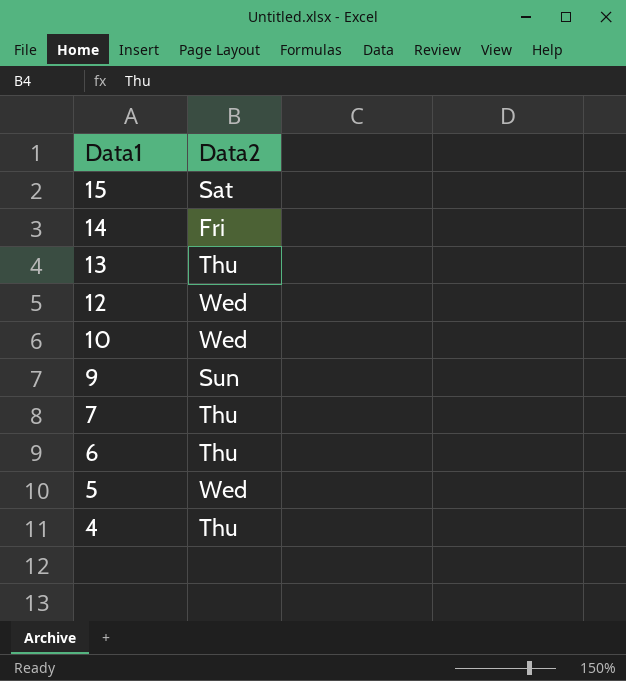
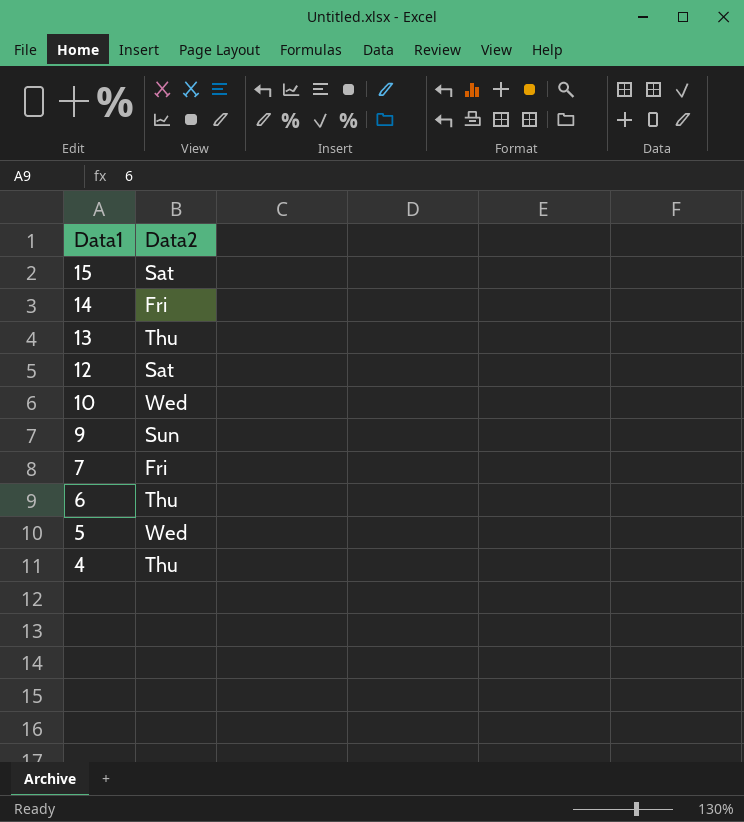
12 | Data2: Wed -> Sat
7 | Data2: Thu -> Fri

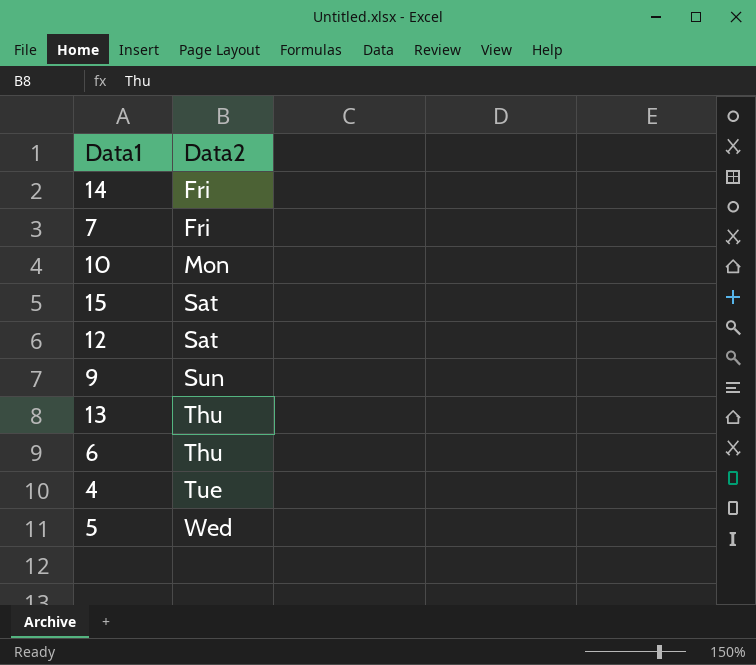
row order: Data1 descending -> Data2 ascending
10 | Data2: Wed -> Mon
4 | Data2: Thu -> Tue

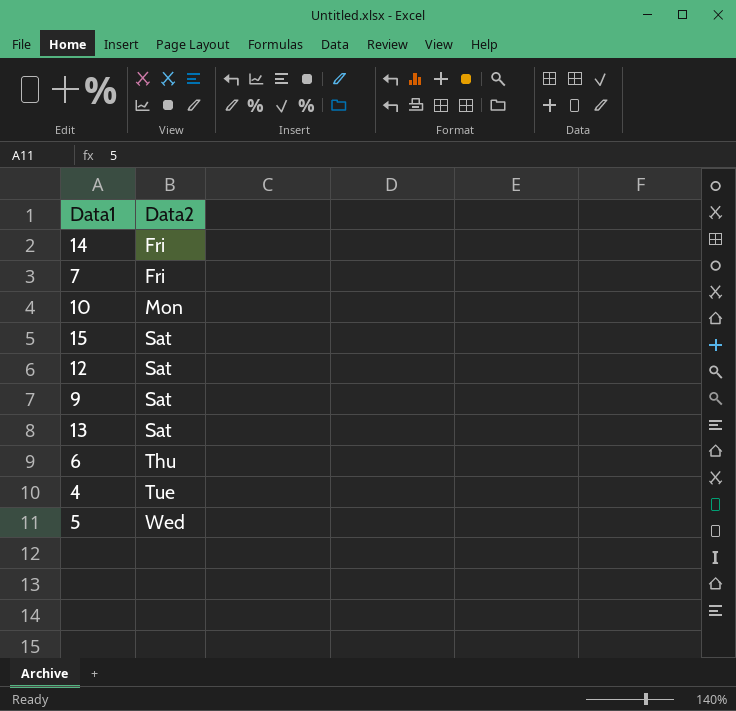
9 | Data2: Sun -> Sat
13 | Data2: Thu -> Sat

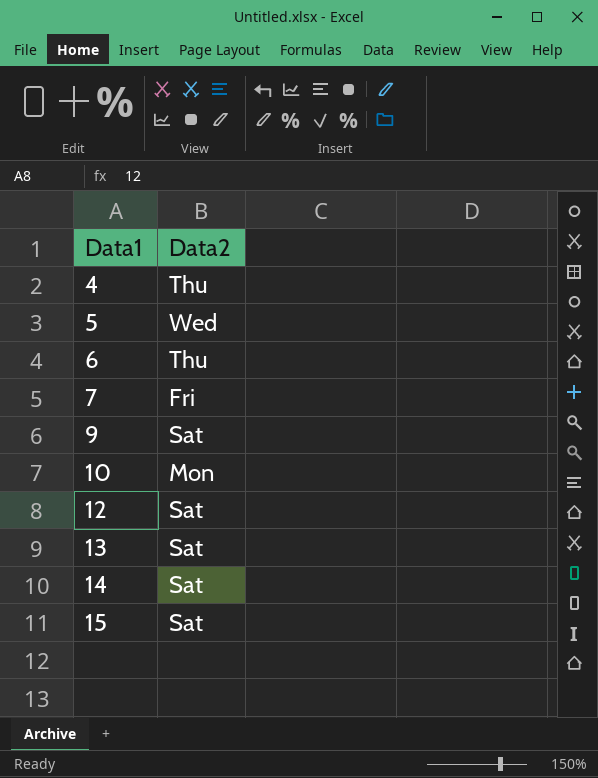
row order: Data2 ascending -> Data1 ascending
4 | Data2: Tue -> Thu
14 | Data2: Fri -> Sat

